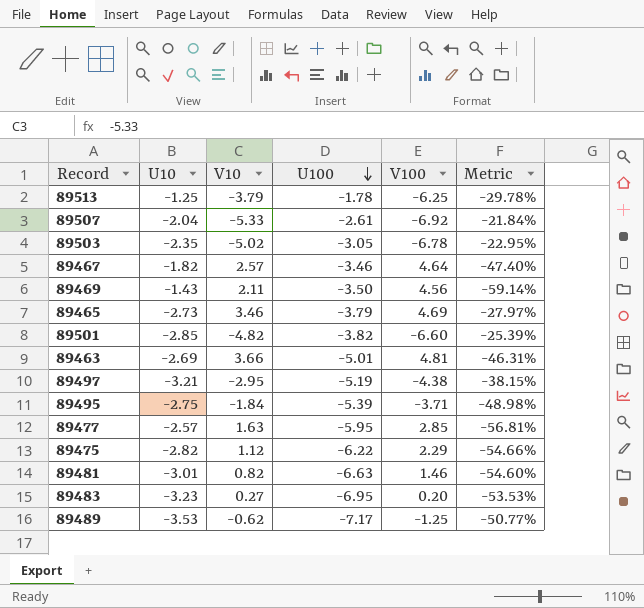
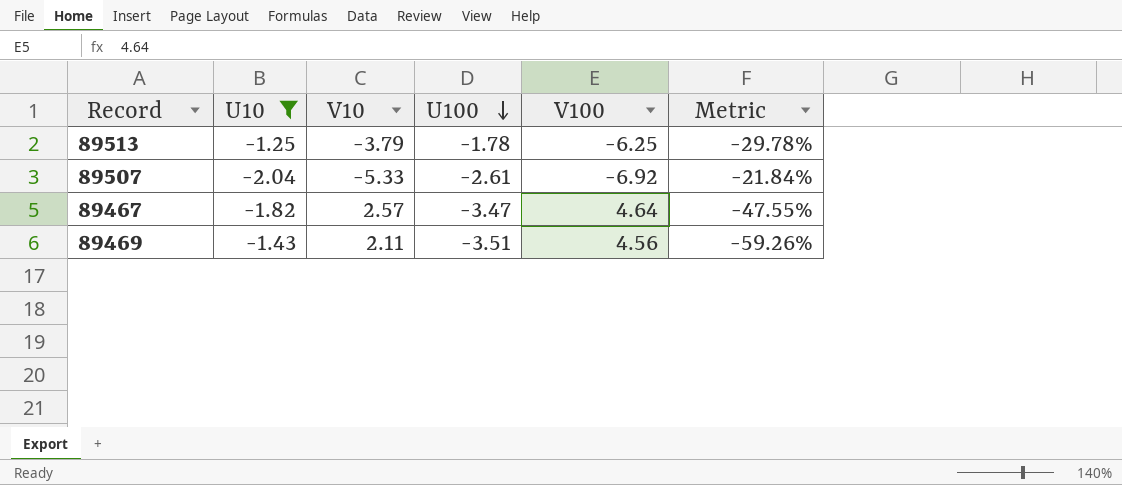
filter: none -> U10 >= -2.04
89467 | U100: -3.46 -> -3.47
89467 | Metric: -47.40% -> -47.55%
89469 | U100: -3.50 -> -3.51
89469 | Metric: -59.14% -> -59.26%

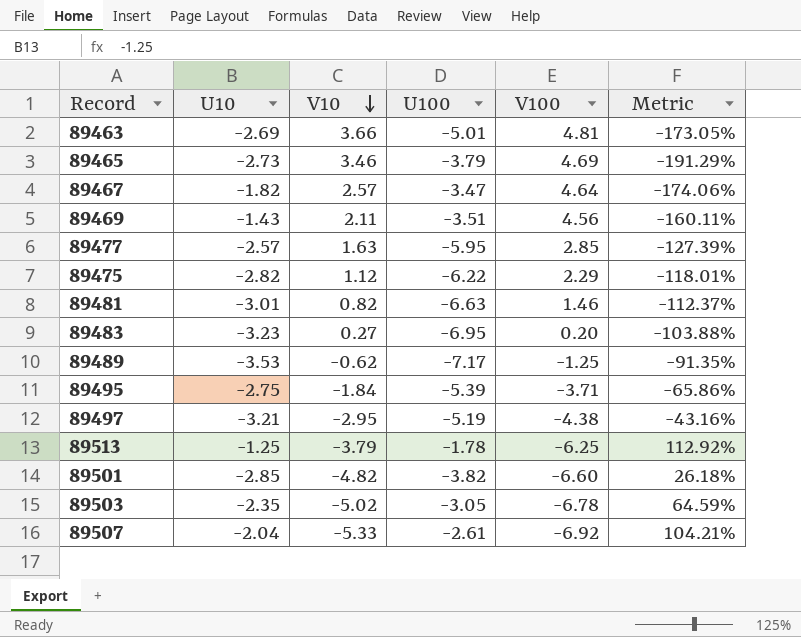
filter: U10 >= -2.04 -> none
row order: U100 descending -> V10 descending
column Metric | formula: ([U10] - [U100]) / [U100] -> ([V10] - [U100]) / [U100]

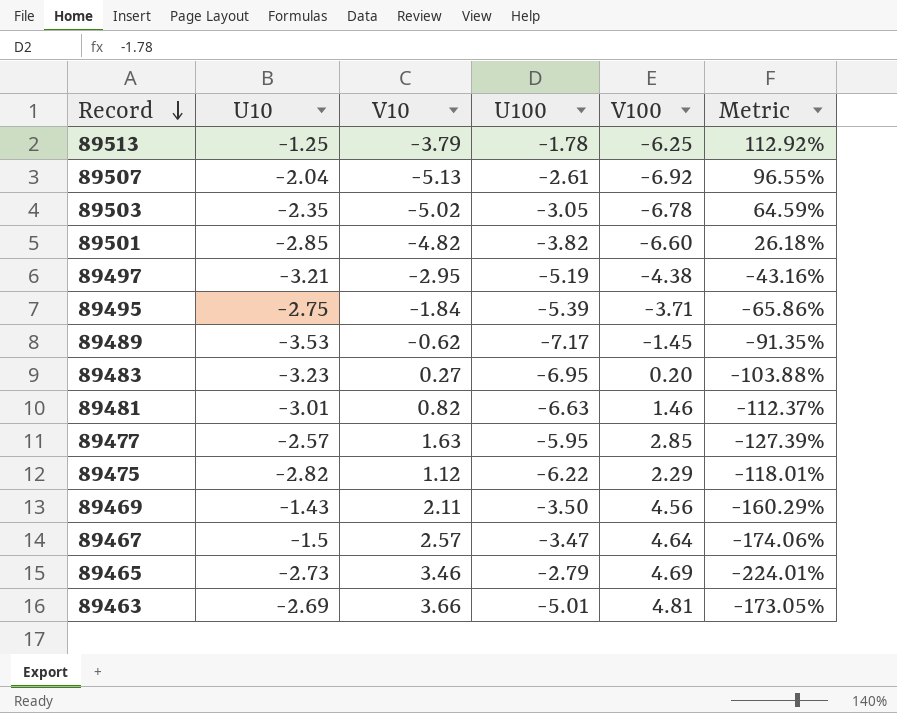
row order: V10 descending -> Record descending
89507 | V10: -5.33 -> -5.13
89507 | Metric: 104.21% -> 96.55%
89489 | V100: -1.25 -> -1.45
89469 | U100: -3.51 -> -3.50
89469 | Metric: -160.11% -> -160.29%
89467 | U10: -1.82 -> -1.5
89465 | U100: -3.79 -> -2.79
89465 | Metric: -191.29% -> -224.01%

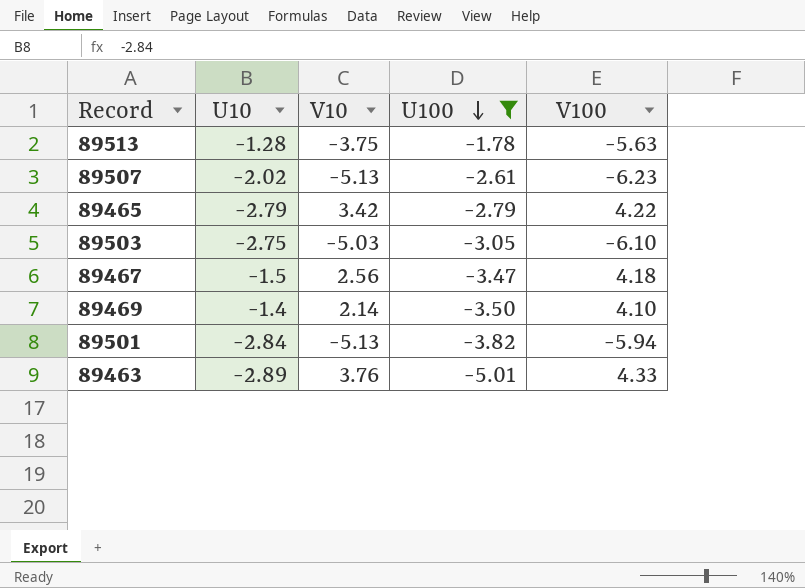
filter: none -> U100 >= -5.01
row order: Record descending -> U100 descending
column Metric | formula: ([V10] - [U100]) / [U100] -> none
89513 | U10: -1.25 -> -1.28
89513 | V10: -3.79 -> -3.75
89513 | V100: -6.25 -> -5.63
89507 | U10: -2.04 -> -2.02
89507 | V100: -6.92 -> -6.23
89465 | U10: -2.73 -> -2.79
89465 | V10: 3.46 -> 3.42
89465 | V100: 4.69 -> 4.22
89503 | U10: -2.35 -> -2.75
89503 | V10: -5.02 -> -5.03
89503 | V100: -6.78 -> -6.10
89467 | V10: 2.57 -> 2.56
89467 | V100: 4.64 -> 4.18
89469 | U10: -1.43 -> -1.4
89469 | V10: 2.11 -> 2.14
89469 | V100: 4.56 -> 4.10
89501 | U10: -2.85 -> -2.84
89501 | V10: -4.82 -> -5.13
89501 | V100: -6.60 -> -5.94
89463 | U10: -2.69 -> -2.89
89463 | V10: 3.66 -> 3.76
89463 | V100: 4.81 -> 4.33

